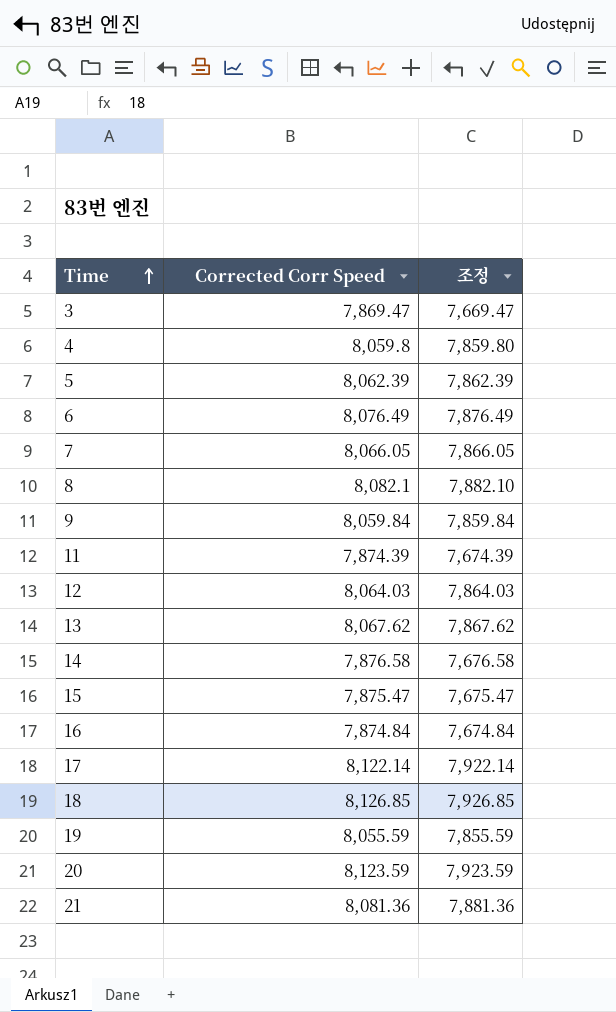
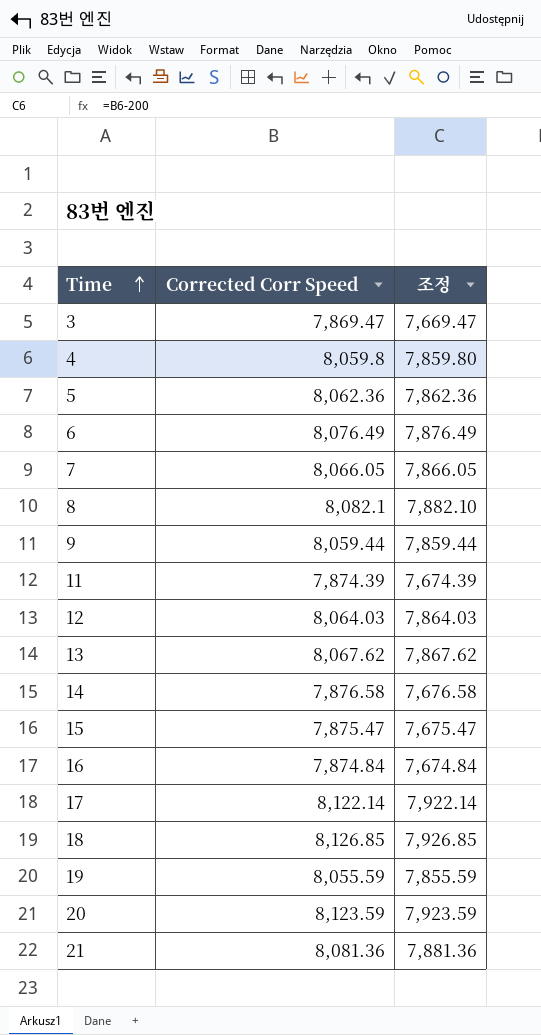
5 | Corrected Corr Speed: 8,062.39 -> 8,062.36
5 | 조정: 7,862.39 -> 7,862.36
9 | Corrected Corr Speed: 8,059.84 -> 8,059.44
9 | 조정: 7,859.84 -> 7,859.44

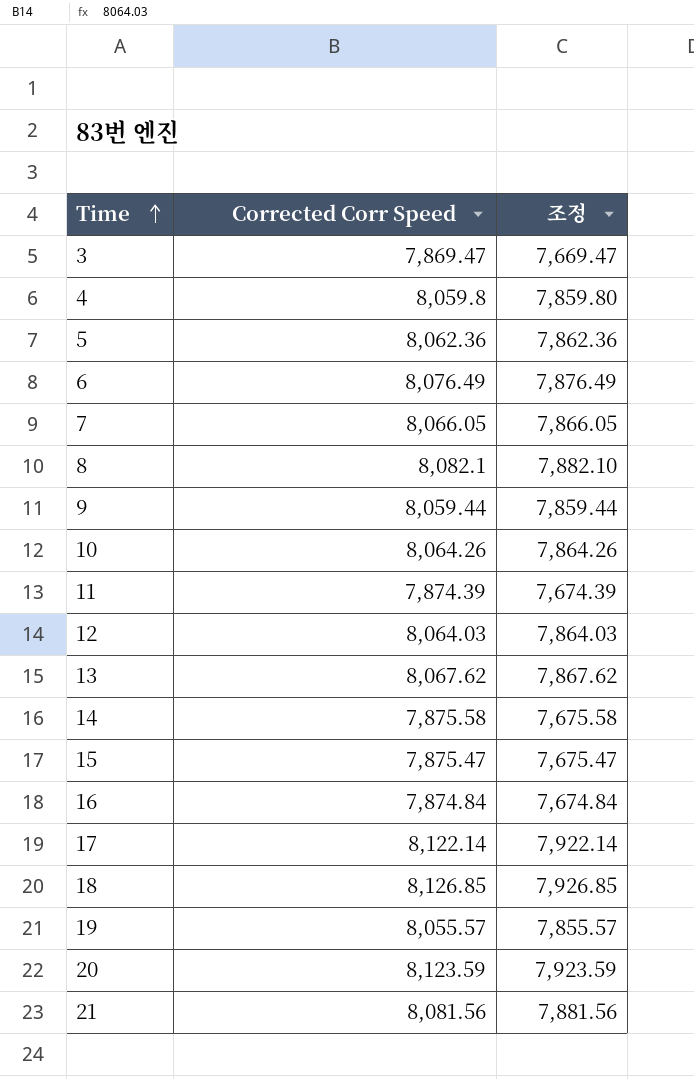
row 10: none -> 8,064.26 | 7,864.26
14 | Corrected Corr Speed: 7,876.58 -> 7,875.58
14 | 조정: 7,676.58 -> 7,675.58
19 | Corrected Corr Speed: 8,055.59 -> 8,055.57
19 | 조정: 7,855.59 -> 7,855.57
21 | Corrected Corr Speed: 8,081.36 -> 8,081.56
21 | 조정: 7,881.36 -> 7,881.56

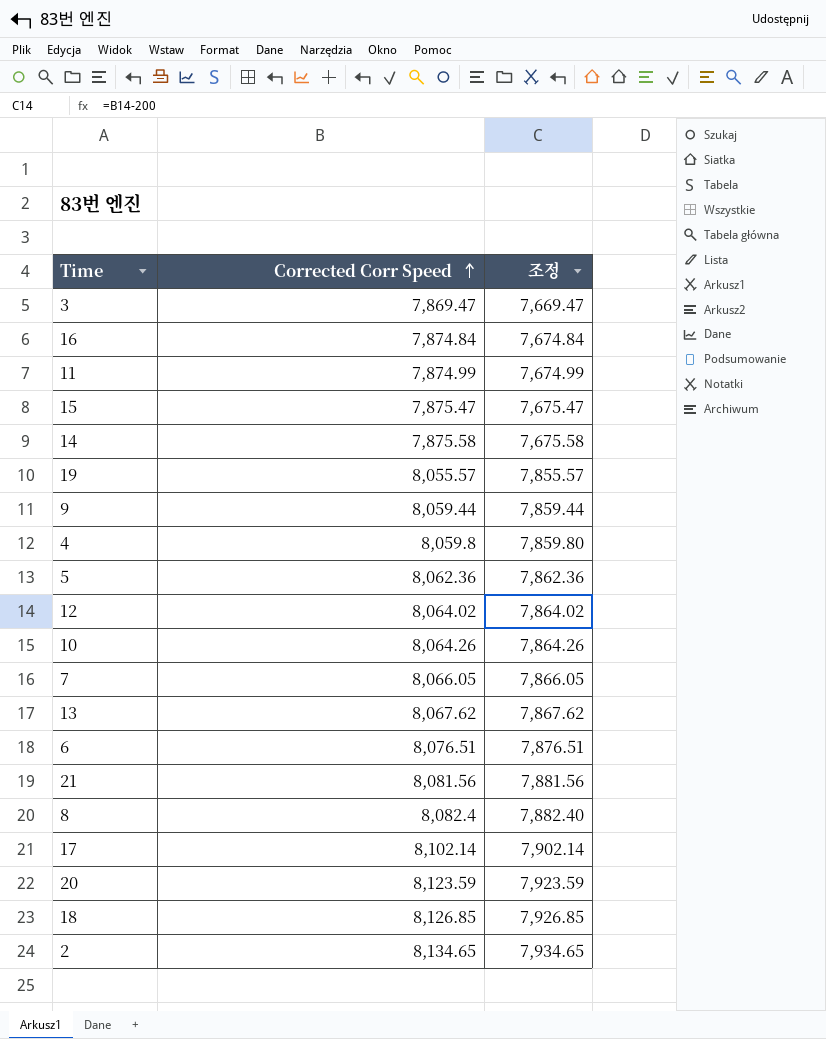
row order: Time ascending -> Corrected Corr Speed ascending
11 | Corrected Corr Speed: 7,874.39 -> 7,874.99
11 | 조정: 7,674.39 -> 7,674.99
12 | Corrected Corr Speed: 8,064.03 -> 8,064.02
12 | 조정: 7,864.03 -> 7,864.02
6 | Corrected Corr Speed: 8,076.49 -> 8,076.51
6 | 조정: 7,876.49 -> 7,876.51
8 | Corrected Corr Speed: 8,082.1 -> 8,082.4
8 | 조정: 7,882.10 -> 7,882.40
17 | Corrected Corr Speed: 8,122.14 -> 8,102.14
17 | 조정: 7,922.14 -> 7,902.14
row 2: none -> 8,134.65 | 7,934.65

